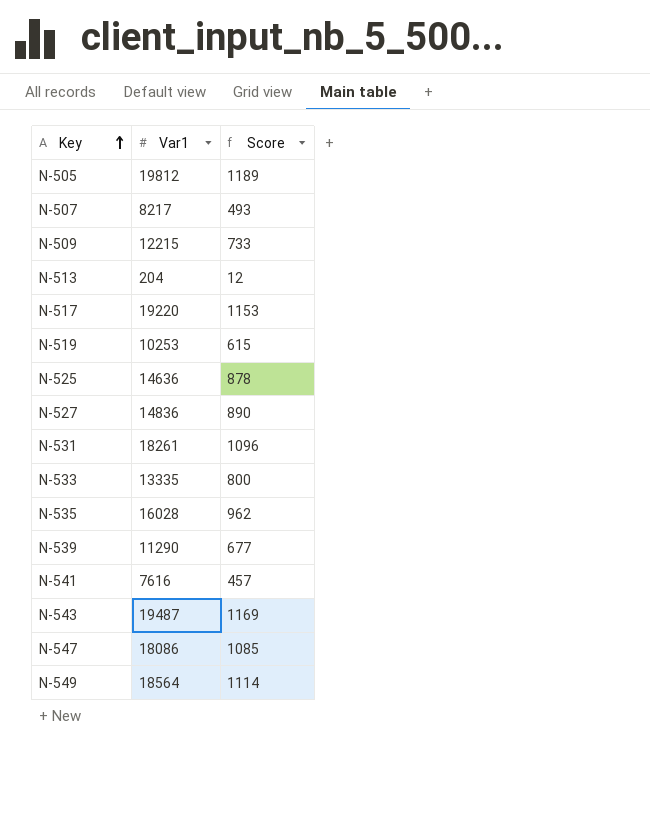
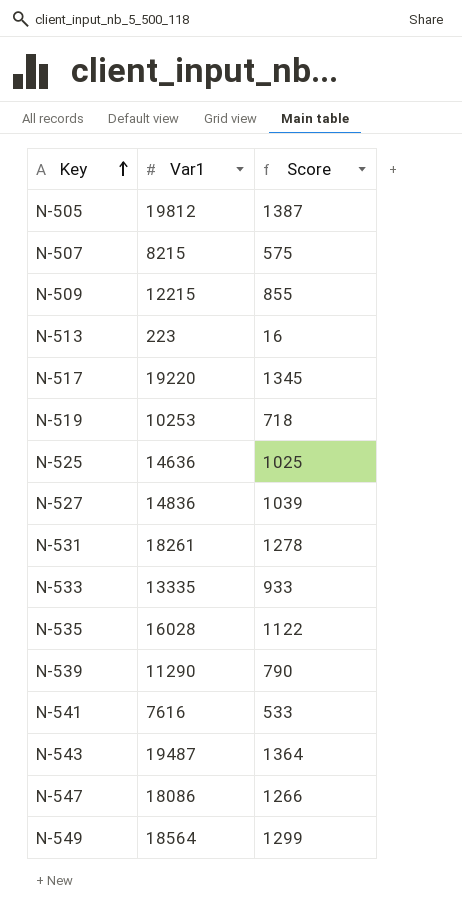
column Score | formula: [Var1] * 0.06 -> [Var1] * 0.07
N-507 | Var1: 8217 -> 8215
N-513 | Var1: 204 -> 223

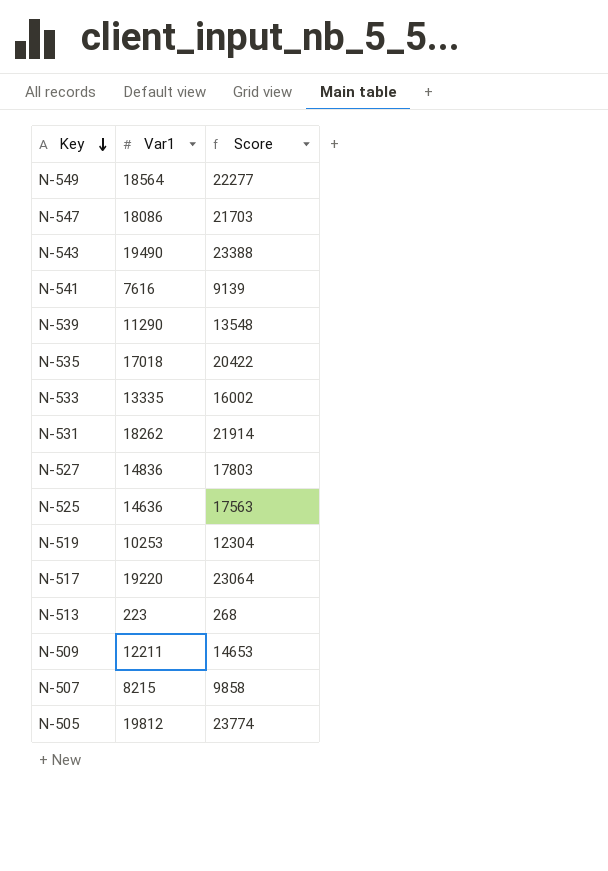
row order: Key ascending -> Key descending
column Score | formula: [Var1] * 0.07 -> [Var1] * 1.2
N-543 | Var1: 19487 -> 19490
N-535 | Var1: 16028 -> 17018
N-531 | Var1: 18261 -> 18262
N-509 | Var1: 12215 -> 12211

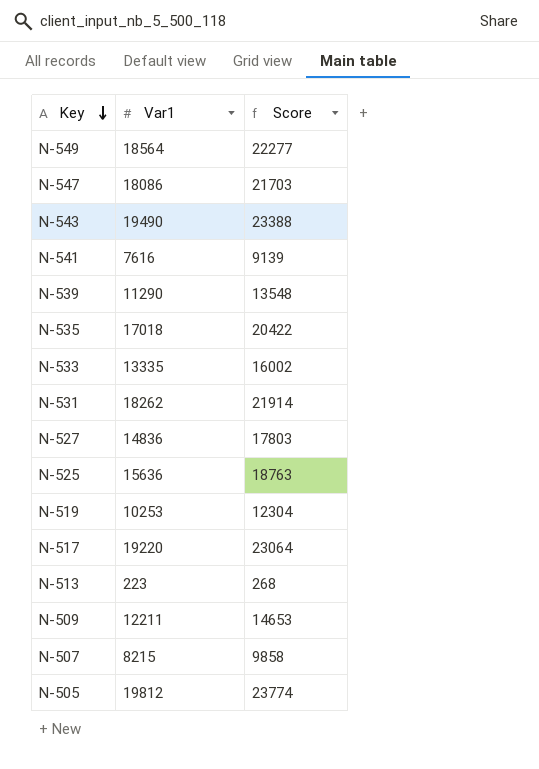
N-525 | Var1: 14636 -> 15636
N-525 | Score: 17563 -> 18763

